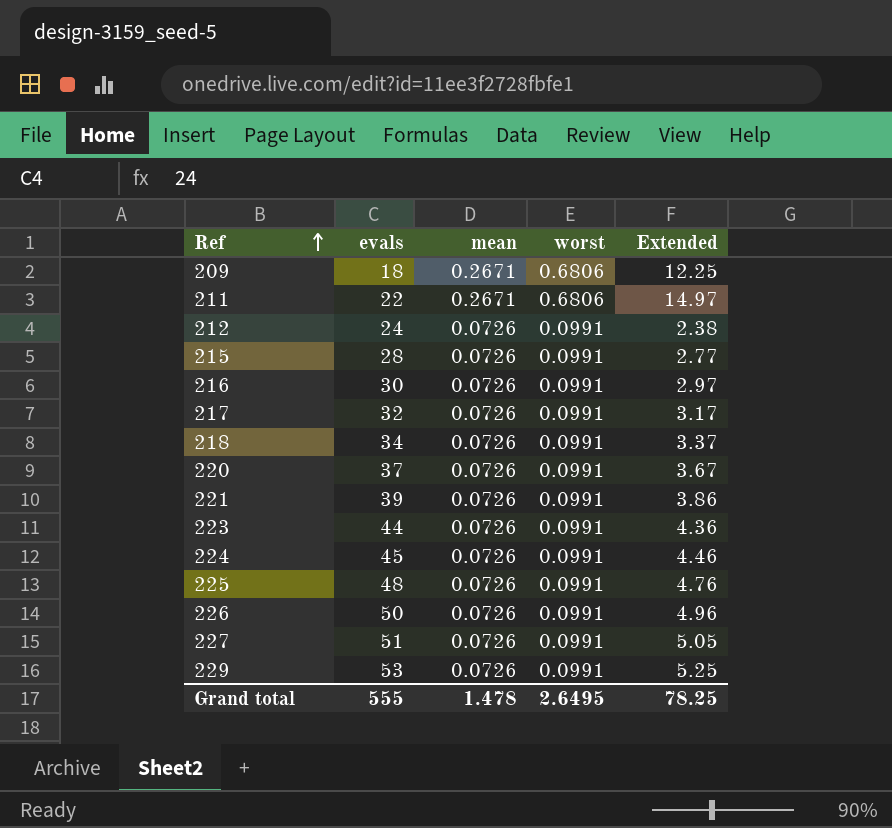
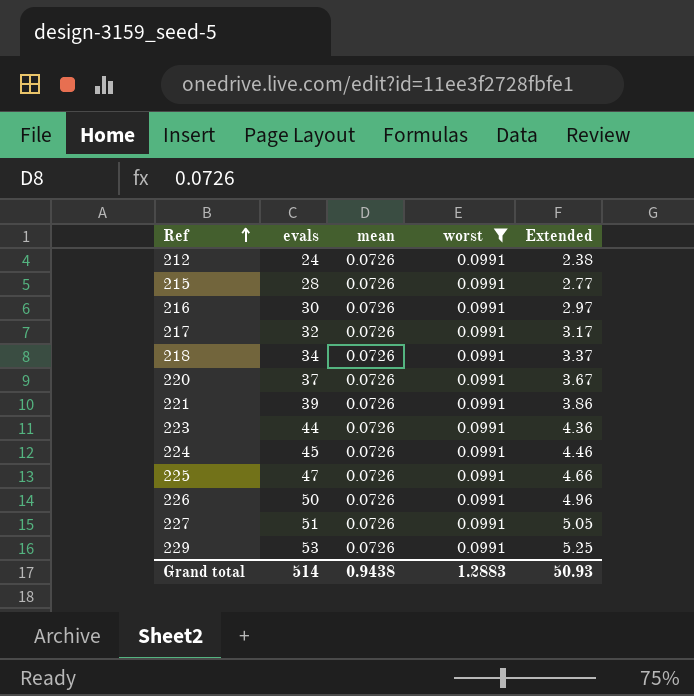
filter: none -> worst = 0.0991
225 | evals: 48 -> 47
225 | Extended: 4.76 -> 4.66
Grand total | evals: 555 -> 514
Grand total | mean: 1.478 -> 0.9438
Grand total | worst: 2.6495 -> 1.2883
Grand total | Extended: 78.25 -> 50.93

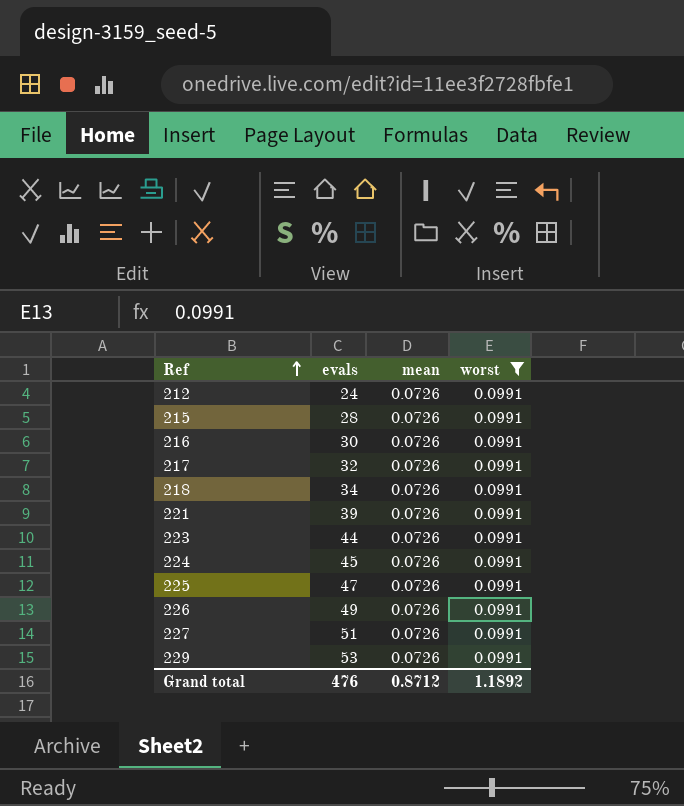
column Extended | formula: [evals] * [worst] -> none
row 220: 37 | 0.0726 | 0.0991 | 3.67 -> none
226 | evals: 50 -> 49
Grand total | evals: 514 -> 476
Grand total | mean: 0.9438 -> 0.8712
Grand total | worst: 1.2883 -> 1.1892

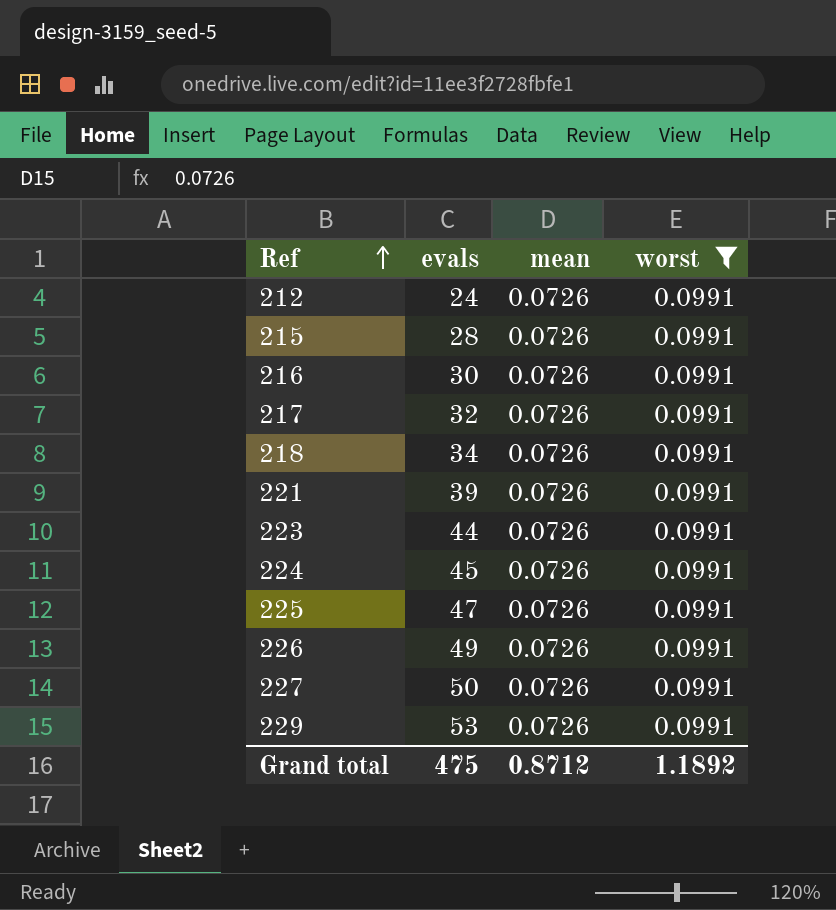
227 | evals: 51 -> 50
Grand total | evals: 476 -> 475

